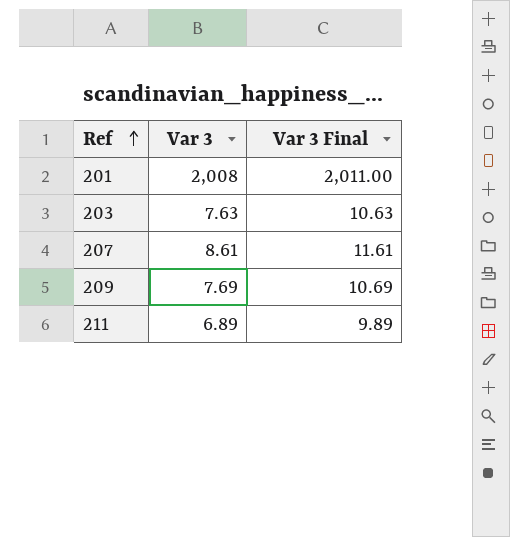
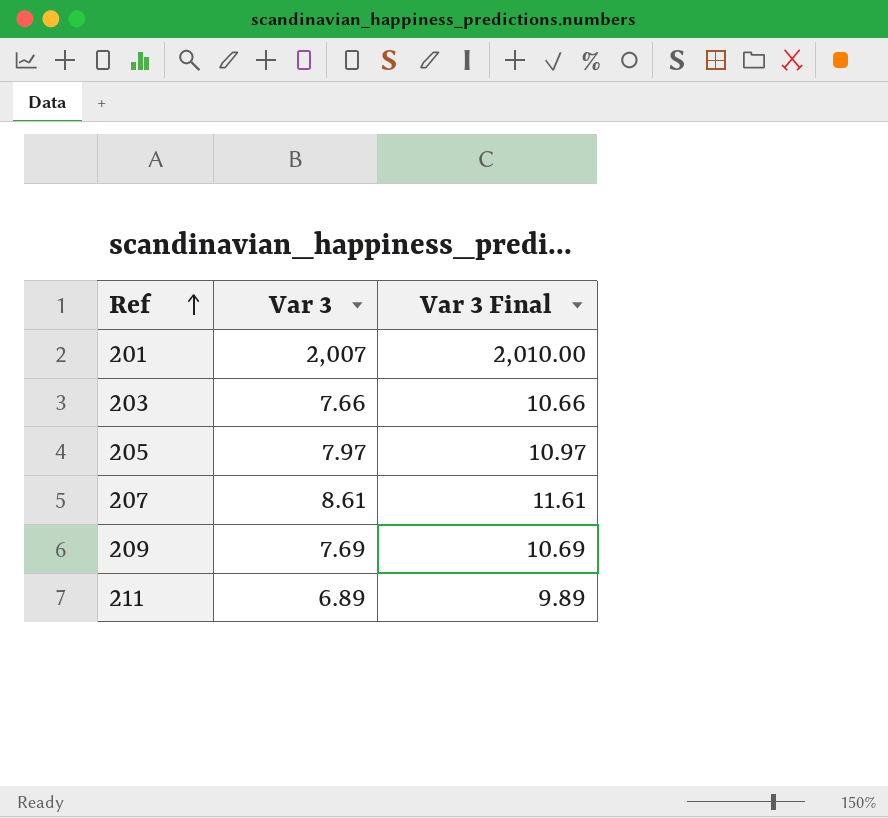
201 | Var 3: 2,008 -> 2,007
201 | Var 3 Final: 2,011.00 -> 2,010.00
203 | Var 3: 7.63 -> 7.66
203 | Var 3 Final: 10.63 -> 10.66
row 205: none -> 7.97 | 10.97

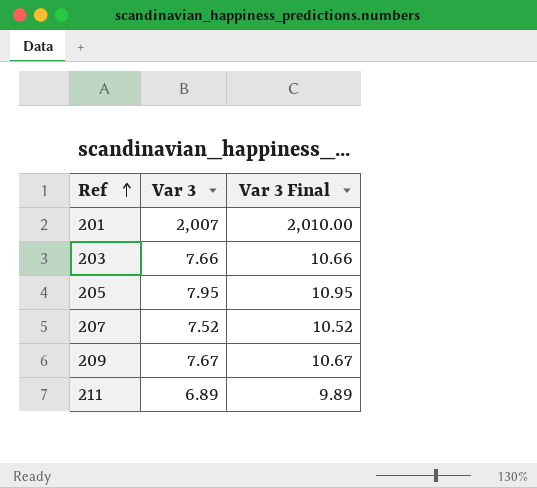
205 | Var 3: 7.97 -> 7.95
205 | Var 3 Final: 10.97 -> 10.95
207 | Var 3: 8.61 -> 7.52
207 | Var 3 Final: 11.61 -> 10.52
209 | Var 3: 7.69 -> 7.67
209 | Var 3 Final: 10.69 -> 10.67

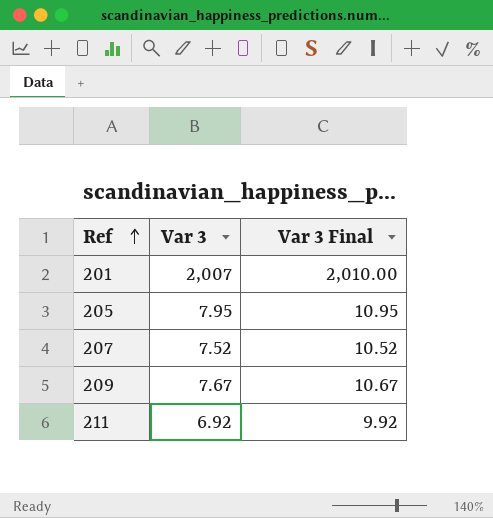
row 203: 7.66 | 10.66 -> none
211 | Var 3: 6.89 -> 6.92
211 | Var 3 Final: 9.89 -> 9.92

